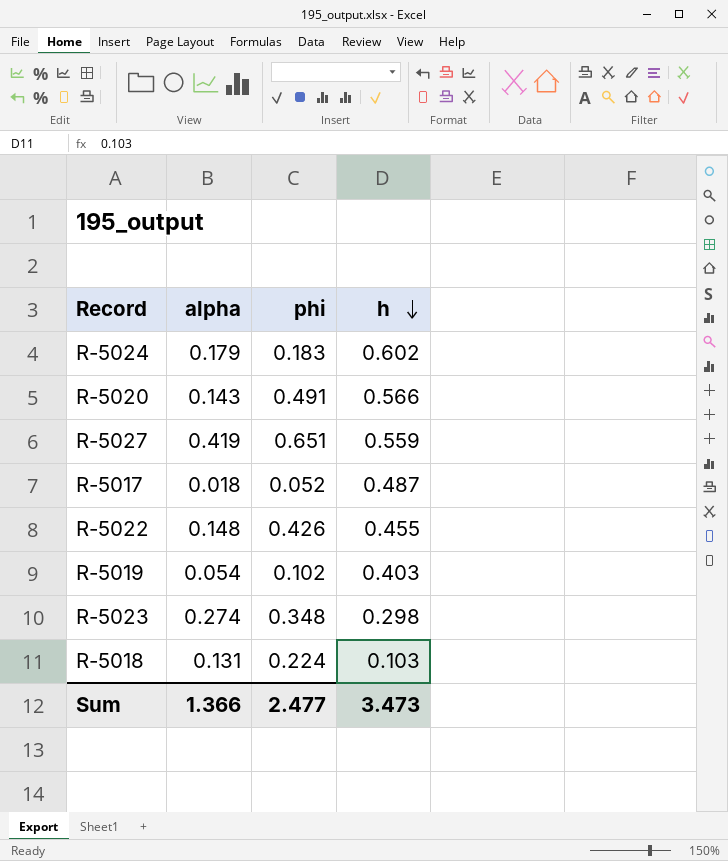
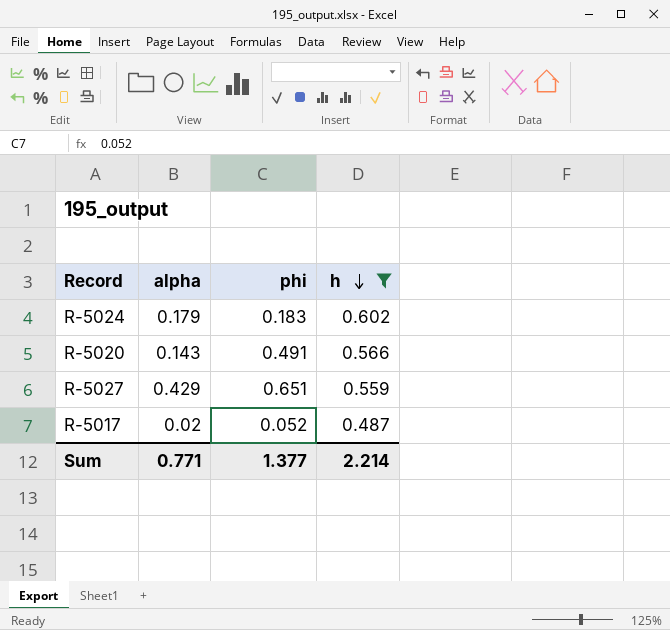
filter: none -> h >= 0.487
R-5027 | alpha: 0.419 -> 0.429
R-5017 | alpha: 0.018 -> 0.02
Sum | alpha: 1.366 -> 0.771
Sum | phi: 2.477 -> 1.377
Sum | h: 3.473 -> 2.214

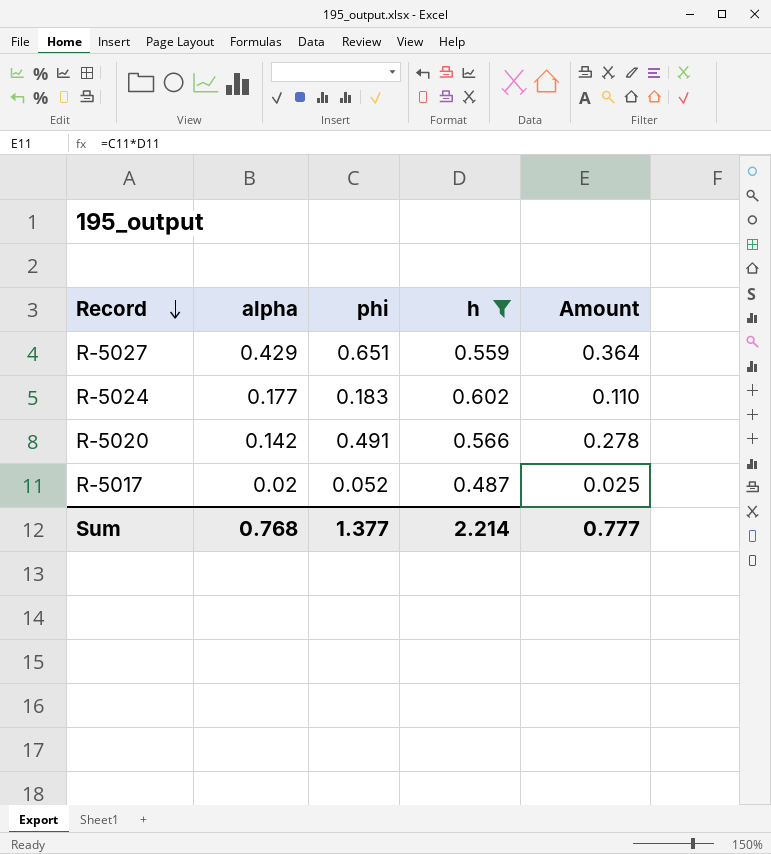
row order: h descending -> Record descending
column Amount | formula: none -> [phi] * [h]
R-5024 | alpha: 0.179 -> 0.177
R-5020 | alpha: 0.143 -> 0.142
Sum | alpha: 0.771 -> 0.768

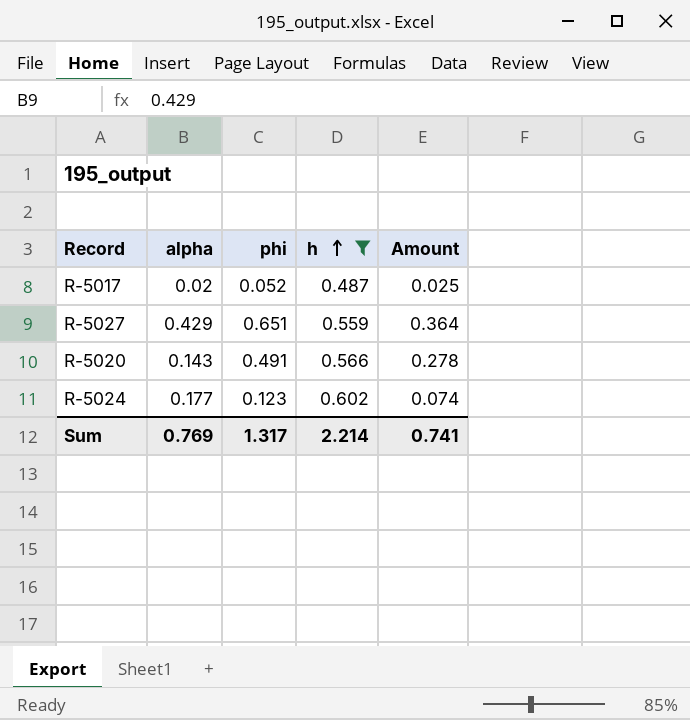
row order: Record descending -> h ascending
R-5020 | alpha: 0.142 -> 0.143
R-5024 | phi: 0.183 -> 0.123
R-5024 | Amount: 0.110 -> 0.074
Sum | alpha: 0.768 -> 0.769
Sum | phi: 1.377 -> 1.317
Sum | Amount: 0.777 -> 0.741

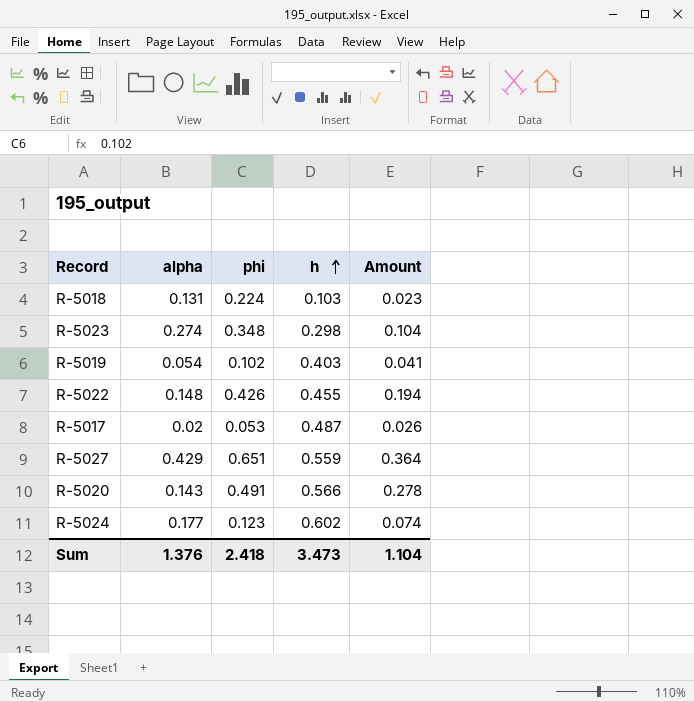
filter: h >= 0.487 -> none
R-5017 | phi: 0.052 -> 0.053
R-5017 | Amount: 0.025 -> 0.026
Sum | alpha: 0.769 -> 1.376
Sum | phi: 1.317 -> 2.418
Sum | h: 2.214 -> 3.473
Sum | Amount: 0.741 -> 1.104

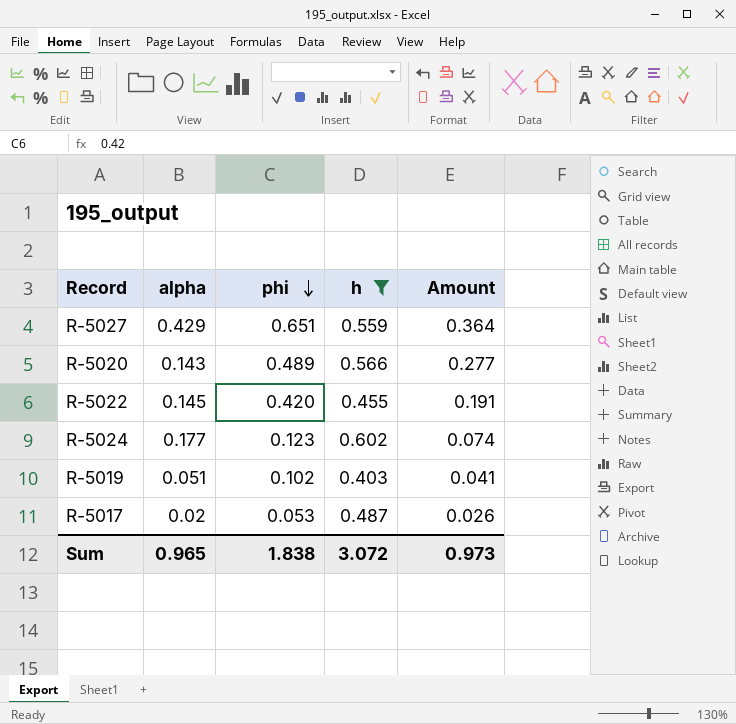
filter: none -> h >= 0.403
row order: h ascending -> phi descending
R-5020 | phi: 0.491 -> 0.489
R-5020 | Amount: 0.278 -> 0.277
R-5022 | alpha: 0.148 -> 0.145
R-5022 | phi: 0.426 -> 0.420
R-5022 | Amount: 0.194 -> 0.191
R-5019 | alpha: 0.054 -> 0.051
Sum | alpha: 1.376 -> 0.965
Sum | phi: 2.418 -> 1.838
Sum | h: 3.473 -> 3.072
Sum | Amount: 1.104 -> 0.973

